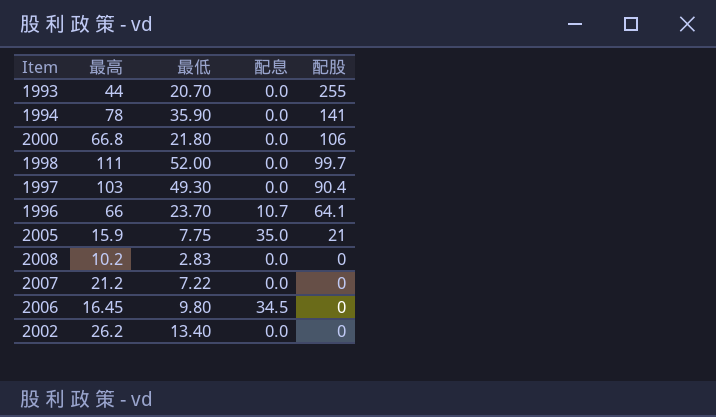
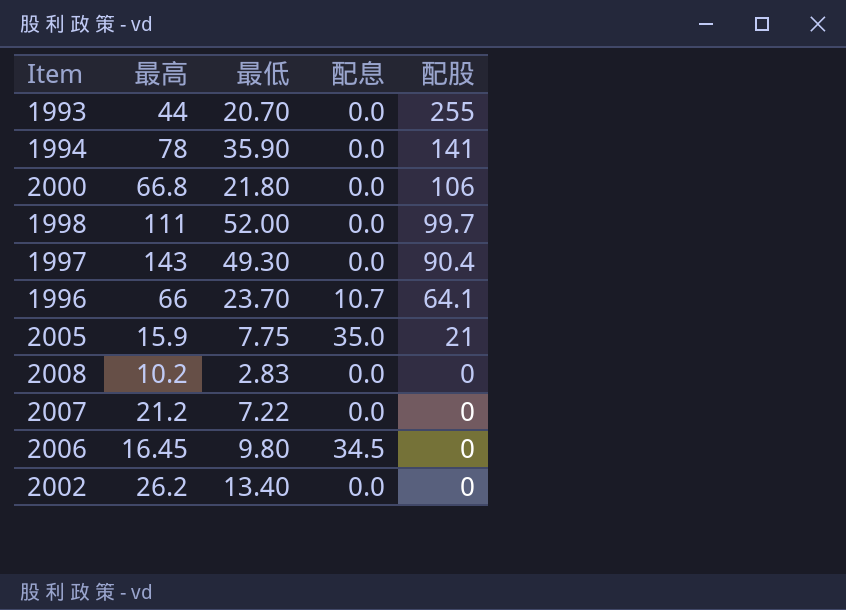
1997 | 最高: 103 -> 143

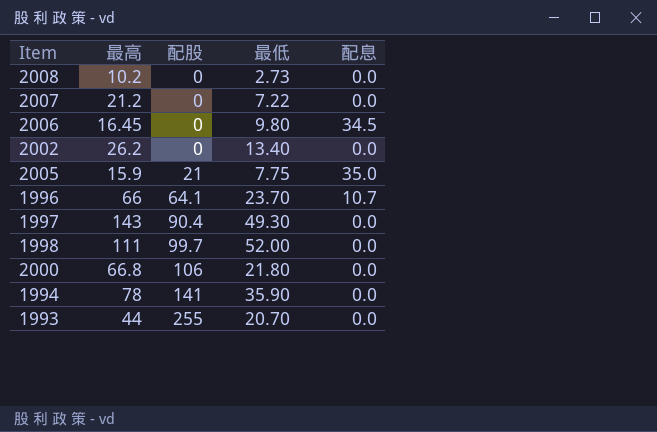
row order: 配股 descending -> 配股 ascending
column 配股 | position: 5 -> 3
2008 | 最低: 2.83 -> 2.73

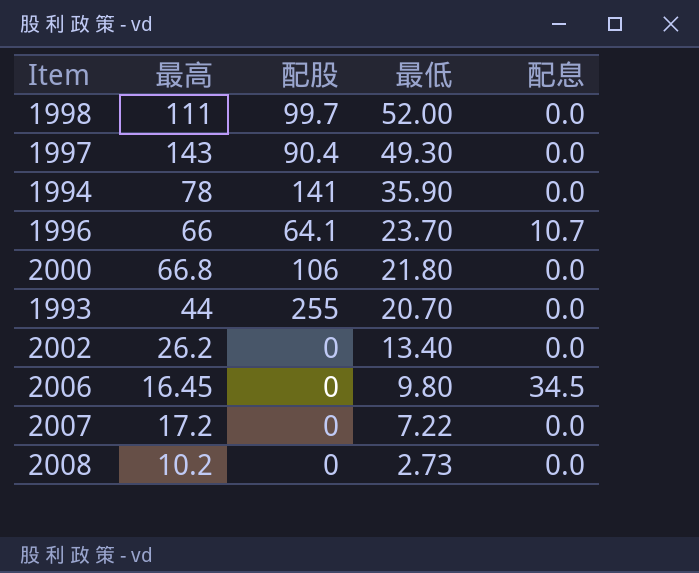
row order: 配股 ascending -> 最低 descending
row 2005: 15.9 | 21 | 7.75 | 35.0 -> none
2007 | 最高: 21.2 -> 17.2

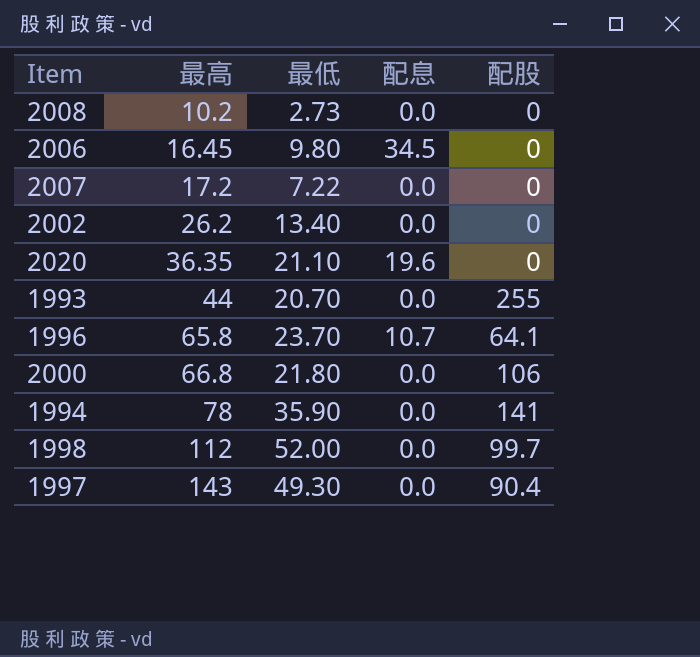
row order: 最低 descending -> 最高 ascending
column 配股 | position: 3 -> 5
row 2020: none -> 36.35 | 21.10 | 19.6 | 0
1996 | 最高: 66 -> 65.8
1998 | 最高: 111 -> 112

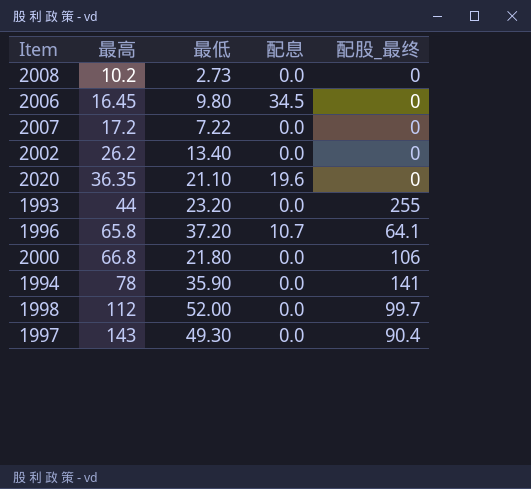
column name: 配股 -> 配股_最终
1993 | 最低: 20.70 -> 23.20
1996 | 最低: 23.70 -> 37.20

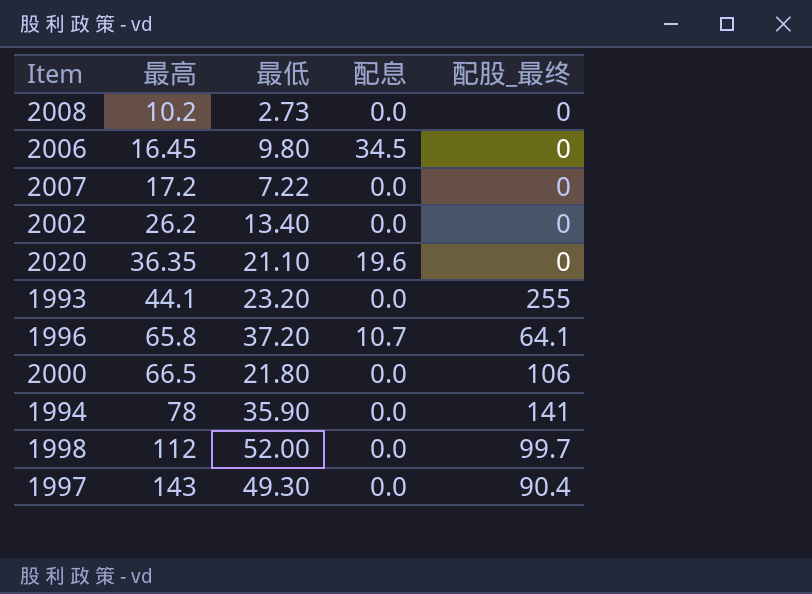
1993 | 最高: 44 -> 44.1
2000 | 最高: 66.8 -> 66.5

